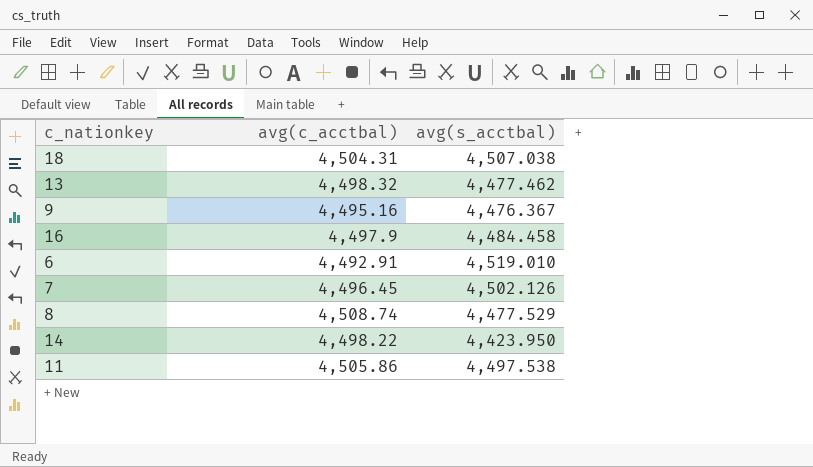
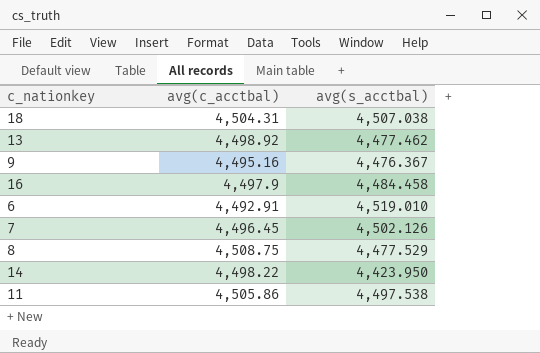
13 | avg(c_acctbal): 4,498.32 -> 4,498.92
8 | avg(c_acctbal): 4,508.74 -> 4,508.75

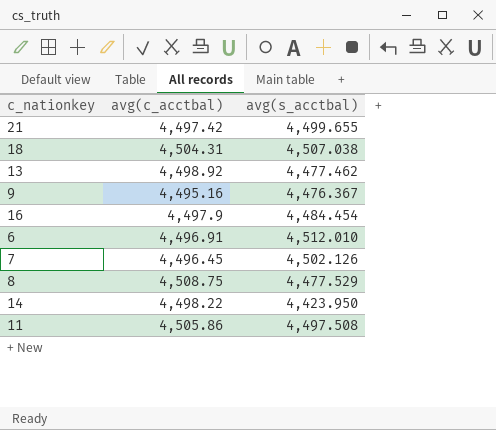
row 21: none -> 4,497.42 | 4,499.655
16 | avg(s_acctbal): 4,484.458 -> 4,484.454
6 | avg(c_acctbal): 4,492.91 -> 4,496.91
6 | avg(s_acctbal): 4,519.010 -> 4,512.010
11 | avg(s_acctbal): 4,497.538 -> 4,497.508

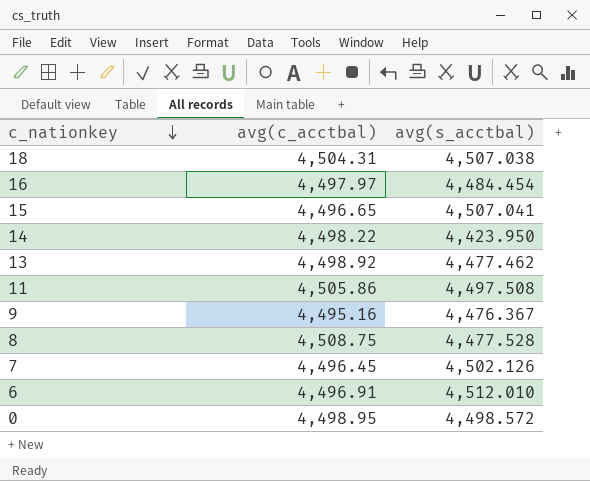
row order: none -> c_nationkey descending
row 21: 4,497.42 | 4,499.655 -> none
16 | avg(c_acctbal): 4,497.9 -> 4,497.97
row 15: none -> 4,496.65 | 4,507.041
8 | avg(s_acctbal): 4,477.529 -> 4,477.528
row 0: none -> 4,498.95 | 4,498.572

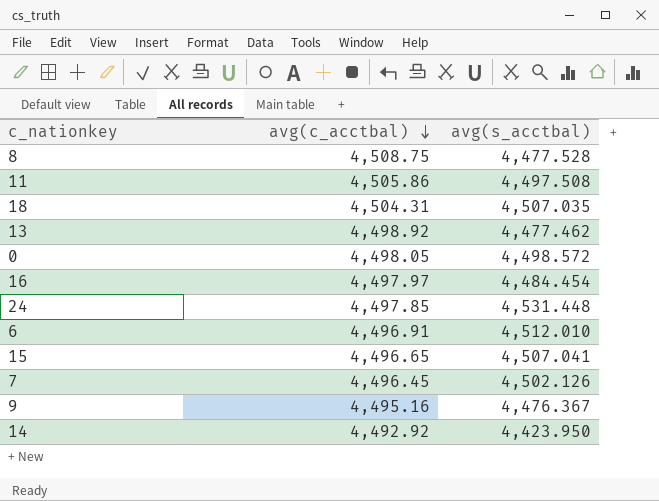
row order: c_nationkey descending -> avg(c_acctbal) descending
18 | avg(s_acctbal): 4,507.038 -> 4,507.035
0 | avg(c_acctbal): 4,498.95 -> 4,498.05
row 24: none -> 4,497.85 | 4,531.448
14 | avg(c_acctbal): 4,498.22 -> 4,492.92

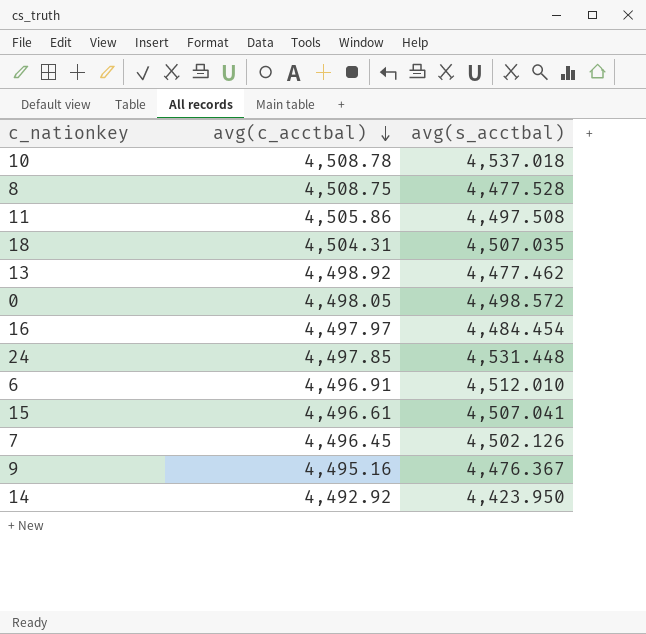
row 10: none -> 4,508.78 | 4,537.018
15 | avg(c_acctbal): 4,496.65 -> 4,496.61

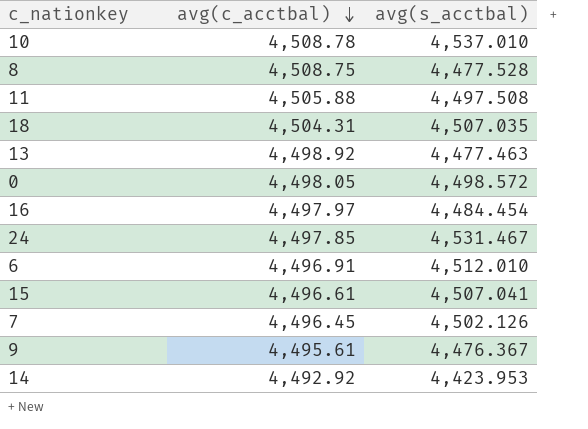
10 | avg(s_acctbal): 4,537.018 -> 4,537.010
11 | avg(c_acctbal): 4,505.86 -> 4,505.88
13 | avg(s_acctbal): 4,477.462 -> 4,477.463
24 | avg(s_acctbal): 4,531.448 -> 4,531.467
9 | avg(c_acctbal): 4,495.16 -> 4,495.61
14 | avg(s_acctbal): 4,423.950 -> 4,423.953

